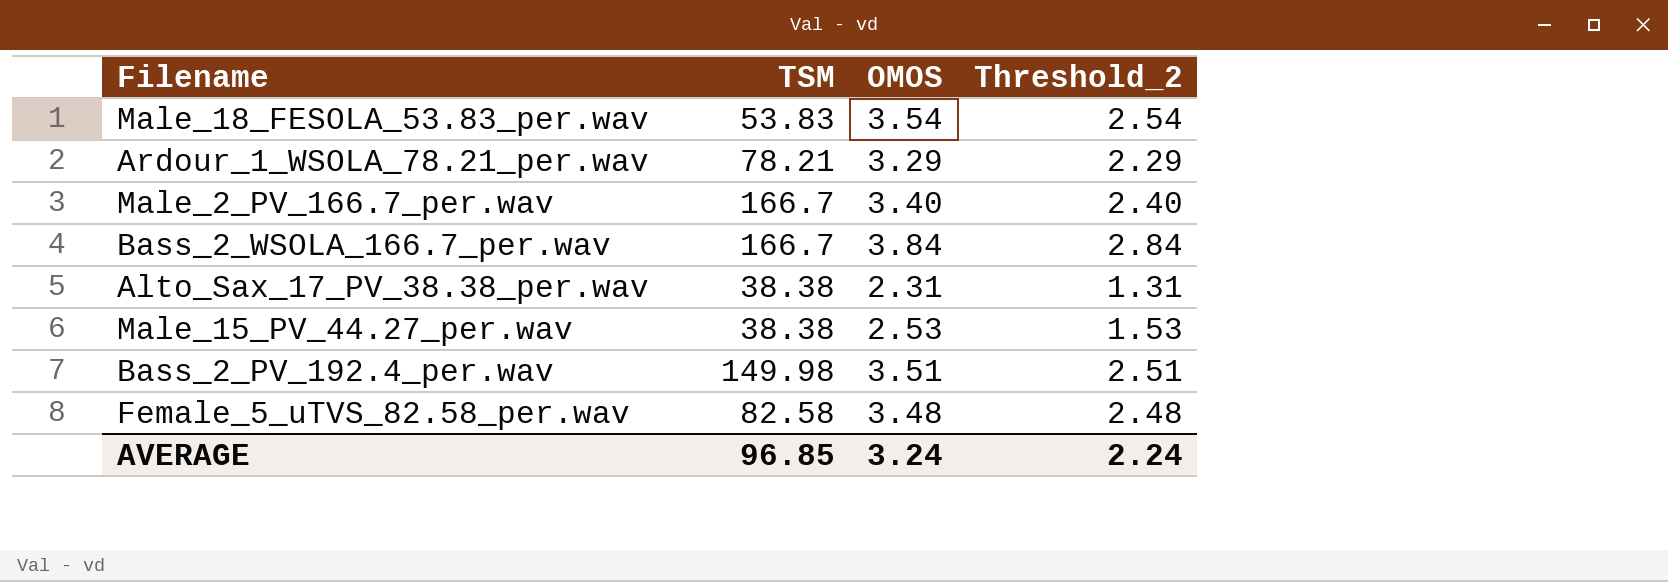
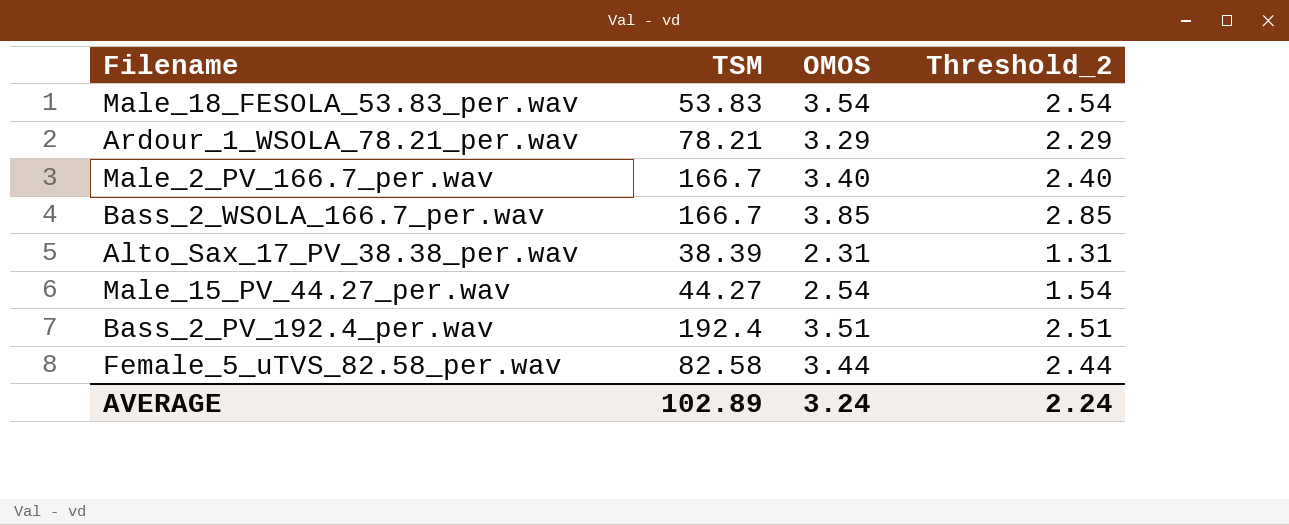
Bass_2_WSOLA_166.7_per.wav | OMOS: 3.84 -> 3.85
Bass_2_WSOLA_166.7_per.wav | Threshold_2: 2.84 -> 2.85
Alto_Sax_17_PV_38.38_per.wav | TSM: 38.38 -> 38.39
Male_15_PV_44.27_per.wav | TSM: 38.38 -> 44.27
Male_15_PV_44.27_per.wav | OMOS: 2.53 -> 2.54
Male_15_PV_44.27_per.wav | Threshold_2: 1.53 -> 1.54
Bass_2_PV_192.4_per.wav | TSM: 149.98 -> 192.4
Female_5_uTVS_82.58_per.wav | OMOS: 3.48 -> 3.44
Female_5_uTVS_82.58_per.wav | Threshold_2: 2.48 -> 2.44
AVERAGE | TSM: 96.85 -> 102.89

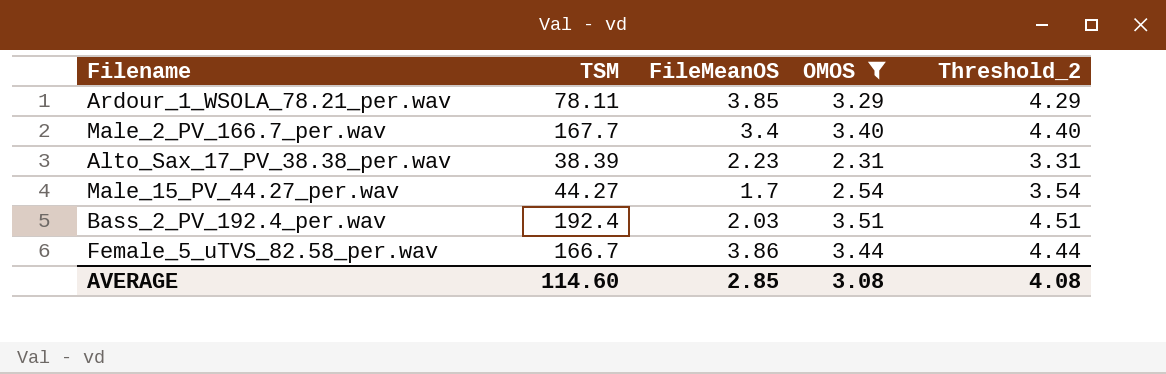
filter: none -> OMOS <= 3.51
column FileMeanOS | position: none -> 3
column Threshold_2 | formula: [OMOS] - 1 -> [OMOS] + 1
Ardour_1_WSOLA_78.21_per.wav | TSM: 78.21 -> 78.11
Male_2_PV_166.7_per.wav | TSM: 166.7 -> 167.7
Female_5_uTVS_82.58_per.wav | TSM: 82.58 -> 166.7
AVERAGE | TSM: 102.89 -> 114.60
AVERAGE | OMOS: 3.24 -> 3.08
AVERAGE | Threshold_2: 2.24 -> 4.08

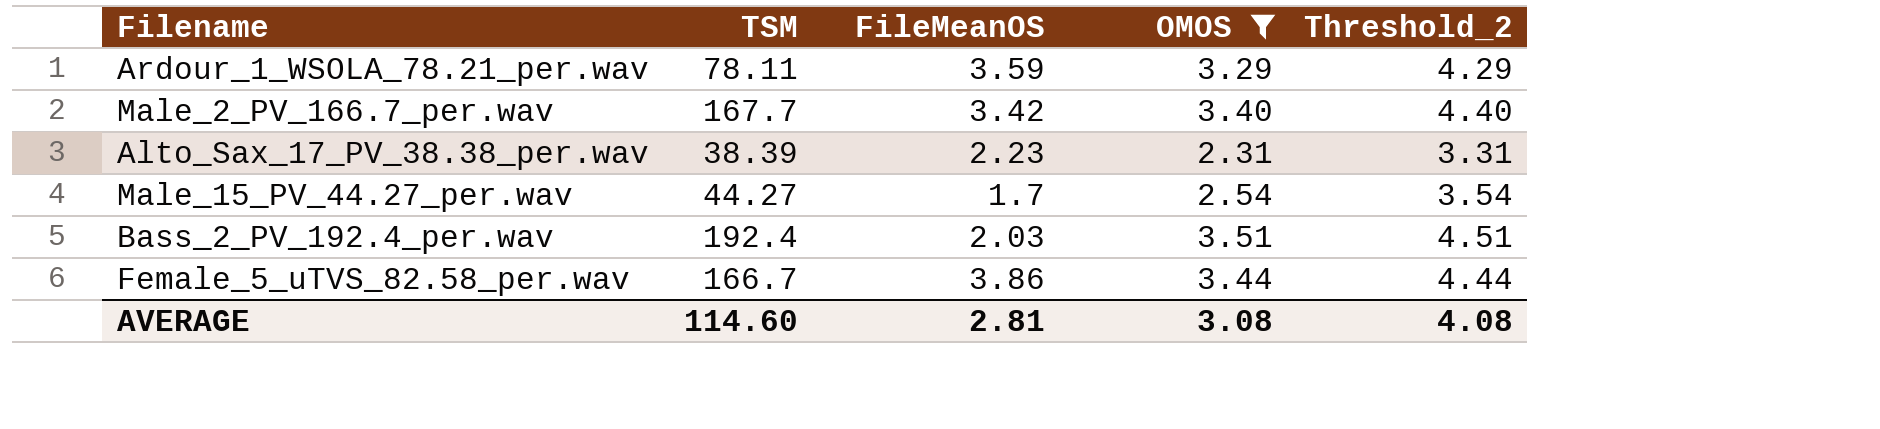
Ardour_1_WSOLA_78.21_per.wav | FileMeanOS: 3.85 -> 3.59
Male_2_PV_166.7_per.wav | FileMeanOS: 3.4 -> 3.42
AVERAGE | FileMeanOS: 2.85 -> 2.81

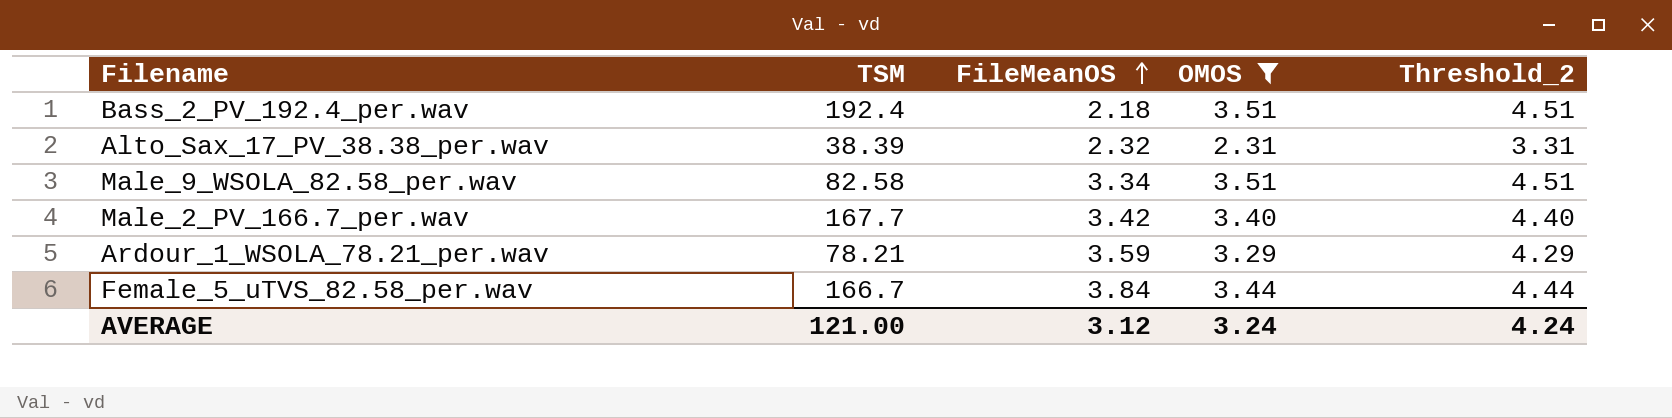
row order: none -> FileMeanOS ascending
row Male_15_PV_44.27_per.wav: 44.27 | 1.7 | 2.54 | 3.54 -> none
Bass_2_PV_192.4_per.wav | FileMeanOS: 2.03 -> 2.18
Alto_Sax_17_PV_38.38_per.wav | FileMeanOS: 2.23 -> 2.32
row Male_9_WSOLA_82.58_per.wav: none -> 82.58 | 3.34 | 3.51 | 4.51
Ardour_1_WSOLA_78.21_per.wav | TSM: 78.11 -> 78.21
Female_5_uTVS_82.58_per.wav | FileMeanOS: 3.86 -> 3.84
AVERAGE | TSM: 114.60 -> 121.00
AVERAGE | FileMeanOS: 2.81 -> 3.12
AVERAGE | OMOS: 3.08 -> 3.24
AVERAGE | Threshold_2: 4.08 -> 4.24

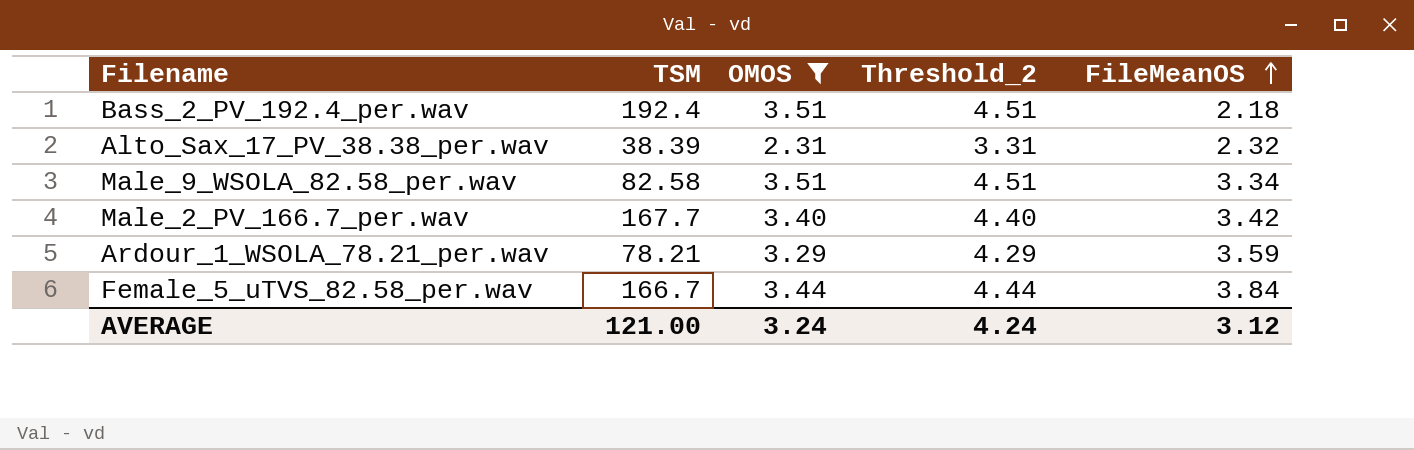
column FileMeanOS | position: 3 -> 5

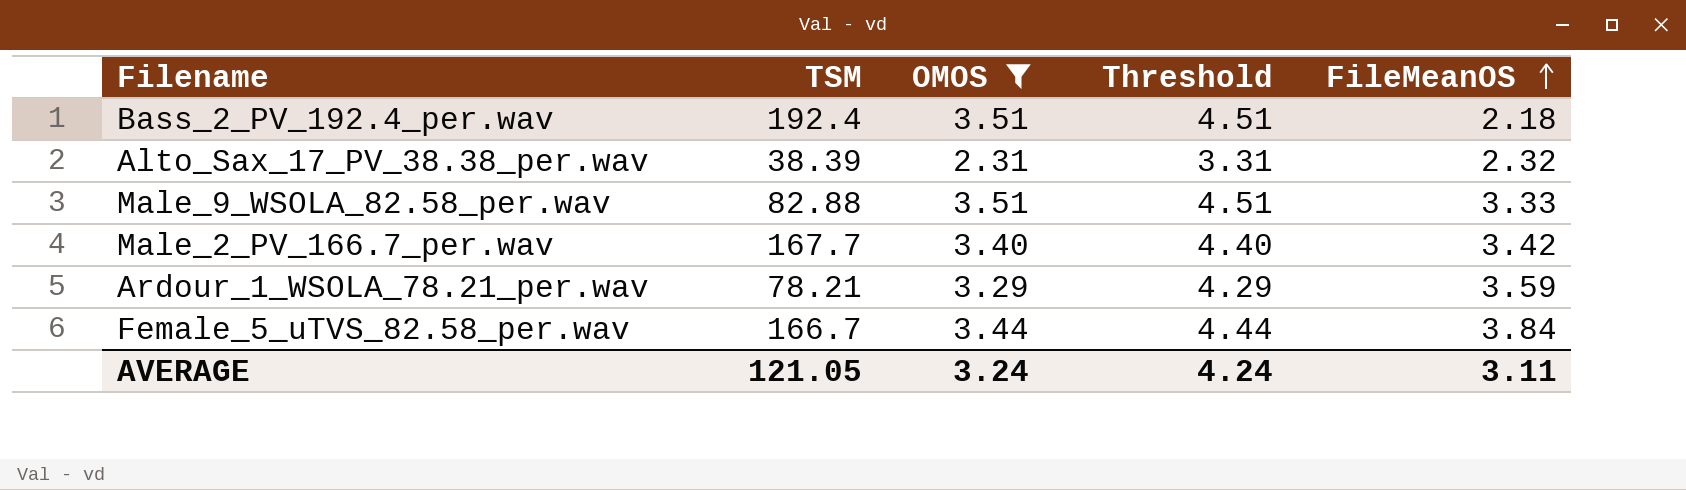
column name: Threshold_2 -> Threshold
Male_9_WSOLA_82.58_per.wav | TSM: 82.58 -> 82.88
Male_9_WSOLA_82.58_per.wav | FileMeanOS: 3.34 -> 3.33
AVERAGE | TSM: 121.00 -> 121.05
AVERAGE | FileMeanOS: 3.12 -> 3.11

